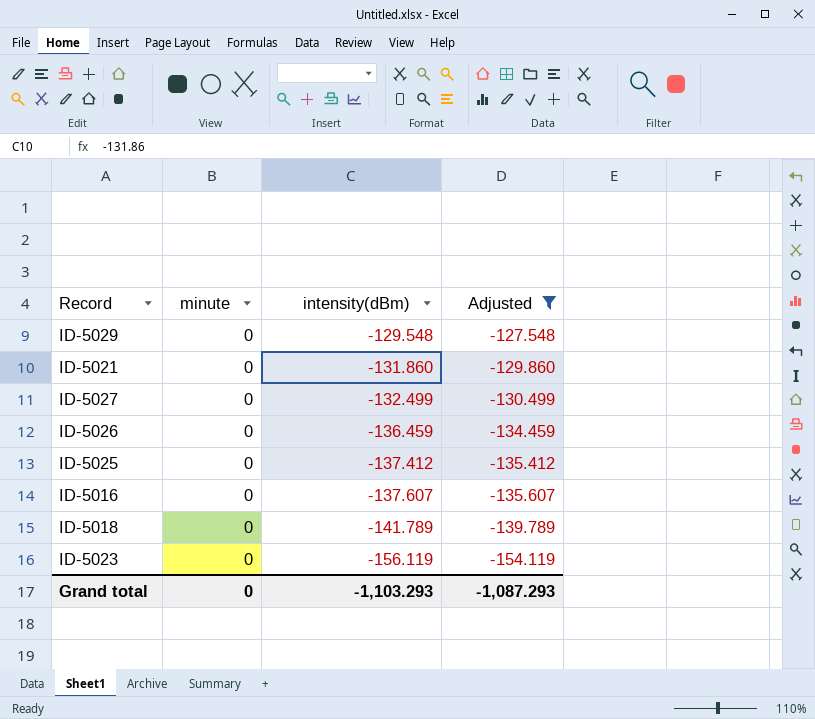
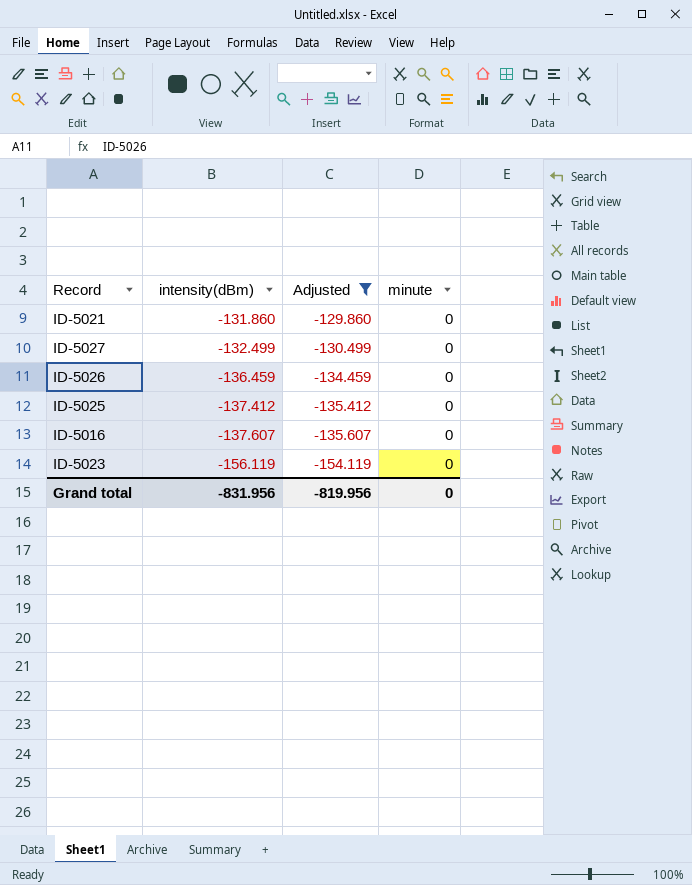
column minute | position: 2 -> 4
row ID-5029: 0 | -129.548 | -127.548 -> none
row ID-5018: 0 | -141.789 | -139.789 -> none
Grand total | intensity(dBm): -1,103.293 -> -831.956
Grand total | Adjusted: -1,087.293 -> -819.956

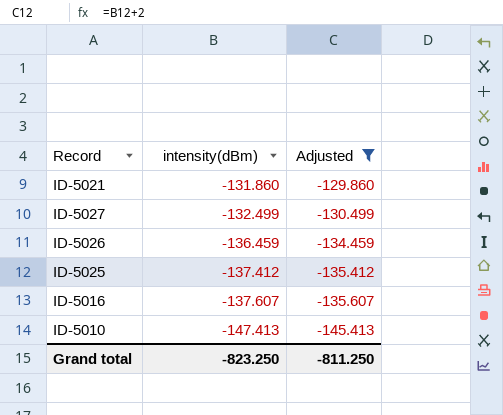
column minute | position: 4 -> none
row ID-5023: -156.119 | -154.119 | 0 -> none
row ID-5010: none -> -147.413 | -145.413
Grand total | intensity(dBm): -831.956 -> -823.250
Grand total | Adjusted: -819.956 -> -811.250

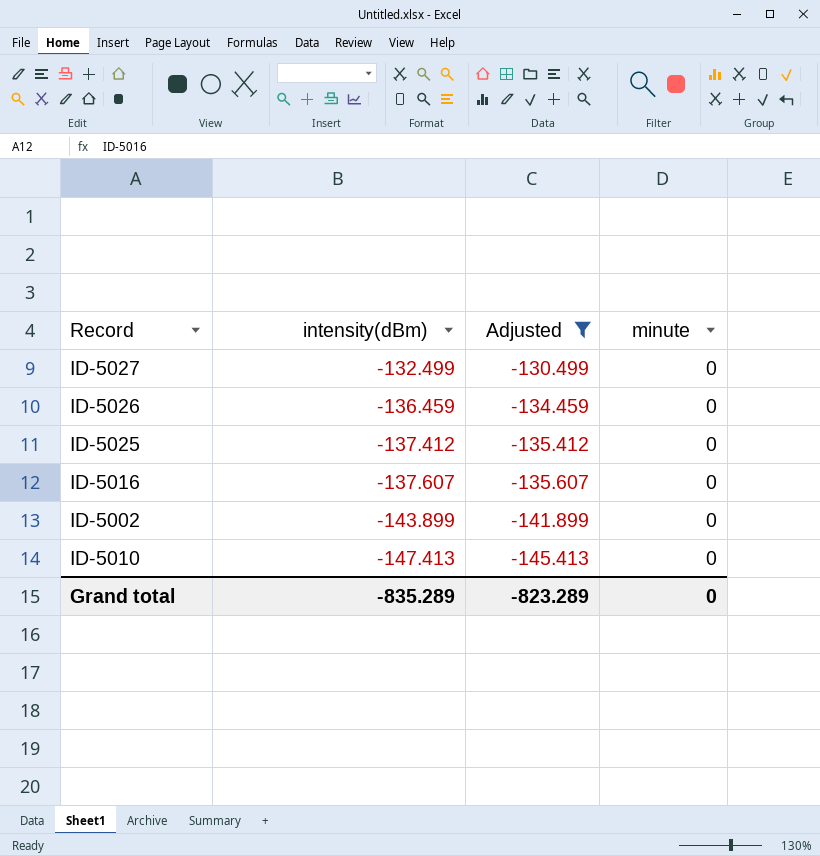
column minute | position: none -> 4
row ID-5021: -131.860 | -129.860 -> none
row ID-5002: none -> -143.899 | -141.899 | 0
Grand total | intensity(dBm): -823.250 -> -835.289
Grand total | Adjusted: -811.250 -> -823.289

